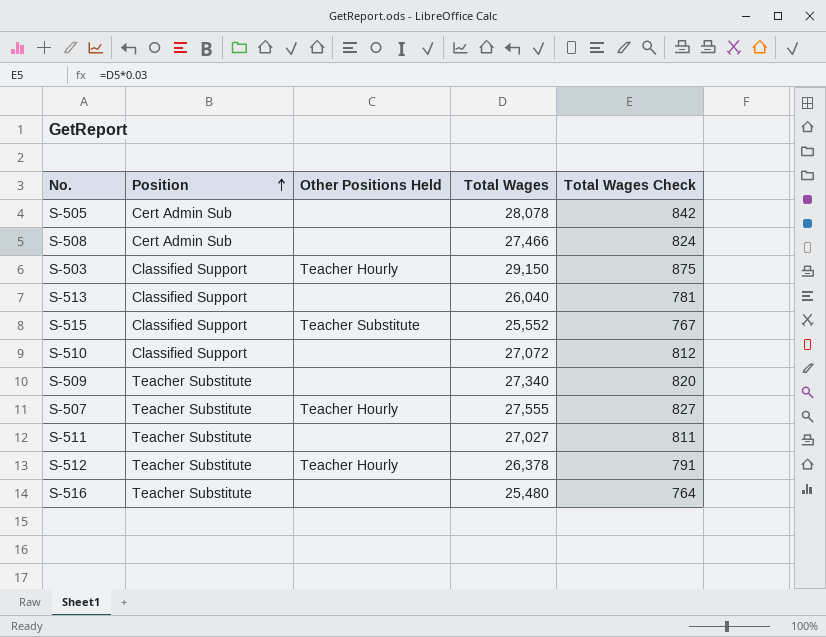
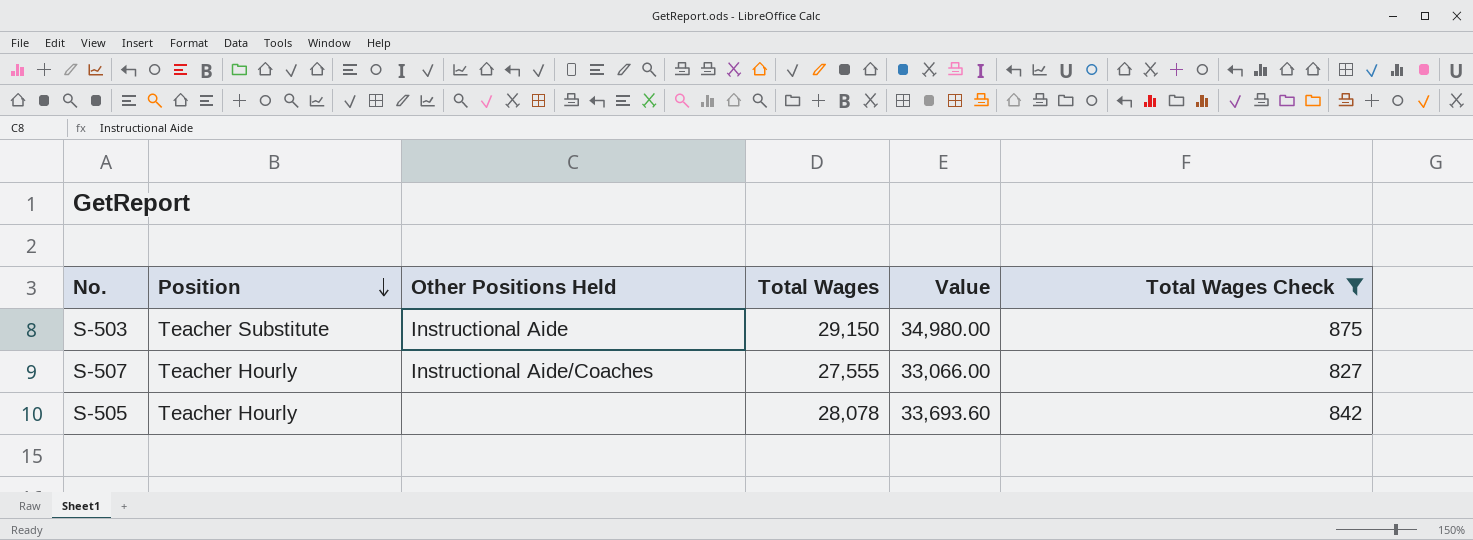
filter: none -> Total Wages Check >= 827
row order: Position ascending -> Position descending
column Value | formula: none -> [Total Wages] * 1.2
S-503 | Position: Classified Support -> Teacher Substitute
S-503 | Other Positions Held: Teacher Hourly -> Instructional Aide
S-507 | Position: Teacher Substitute -> Teacher Hourly
S-507 | Other Positions Held: Teacher Hourly -> Instructional Aide/Coaches
S-505 | Position: Cert Admin Sub -> Teacher Hourly

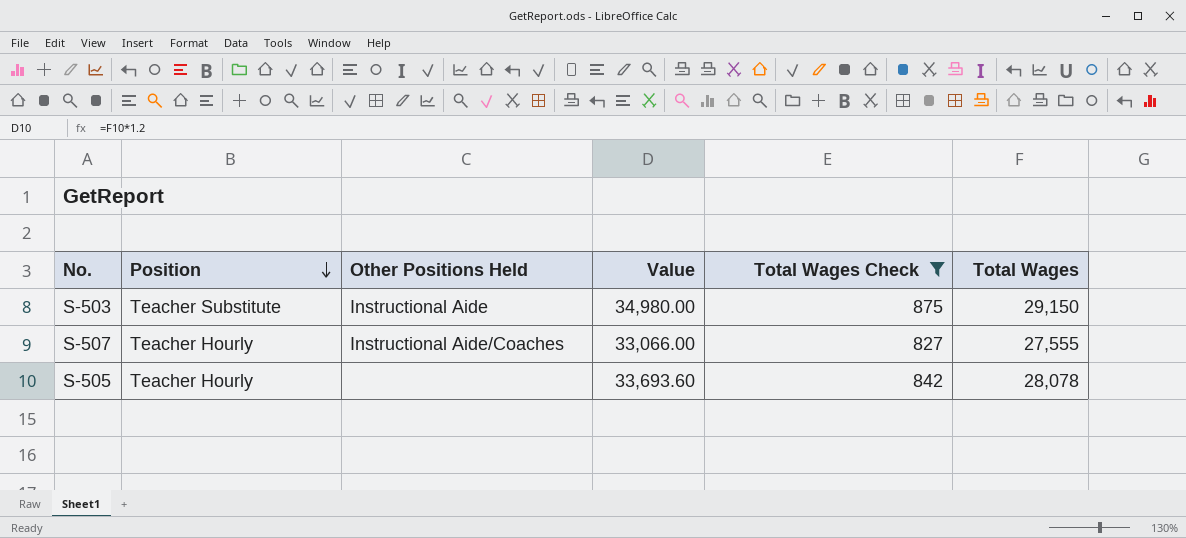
column Total Wages | position: 4 -> 6

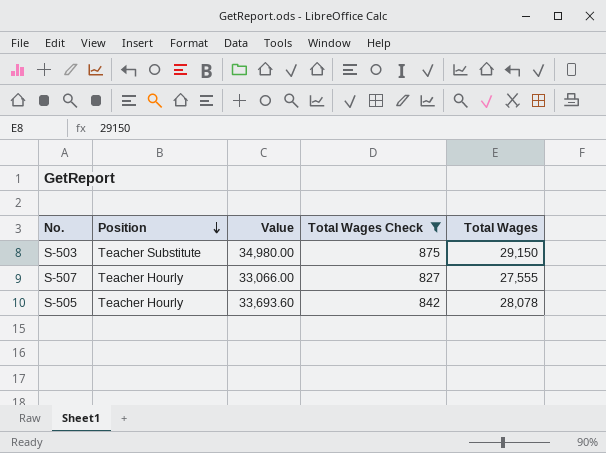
column Other Positions Held | position: 3 -> none

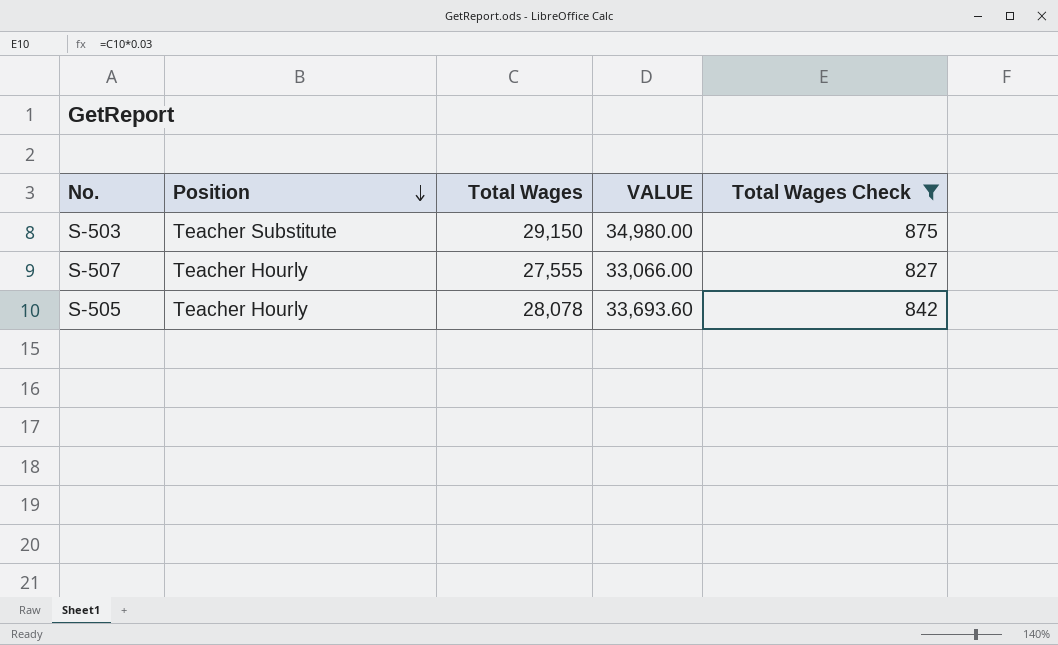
column Total Wages | position: 5 -> 3
column name: Value -> VALUE

